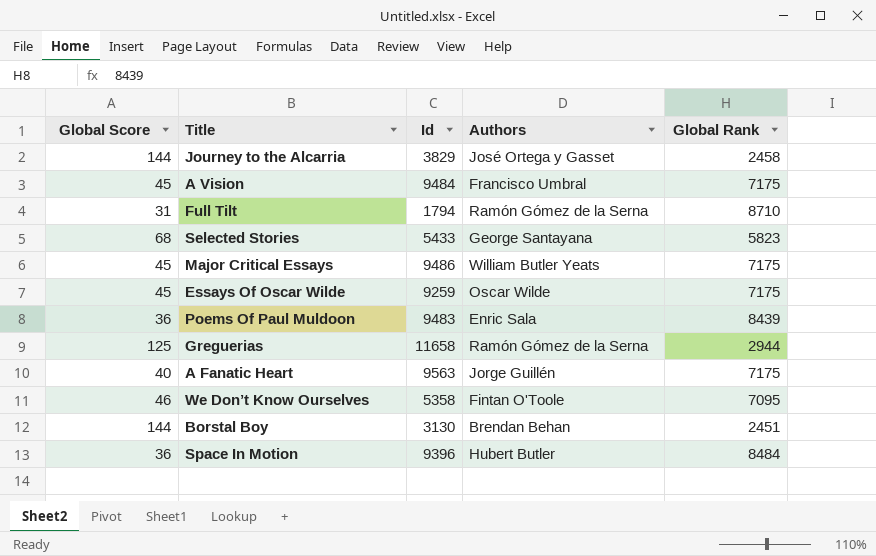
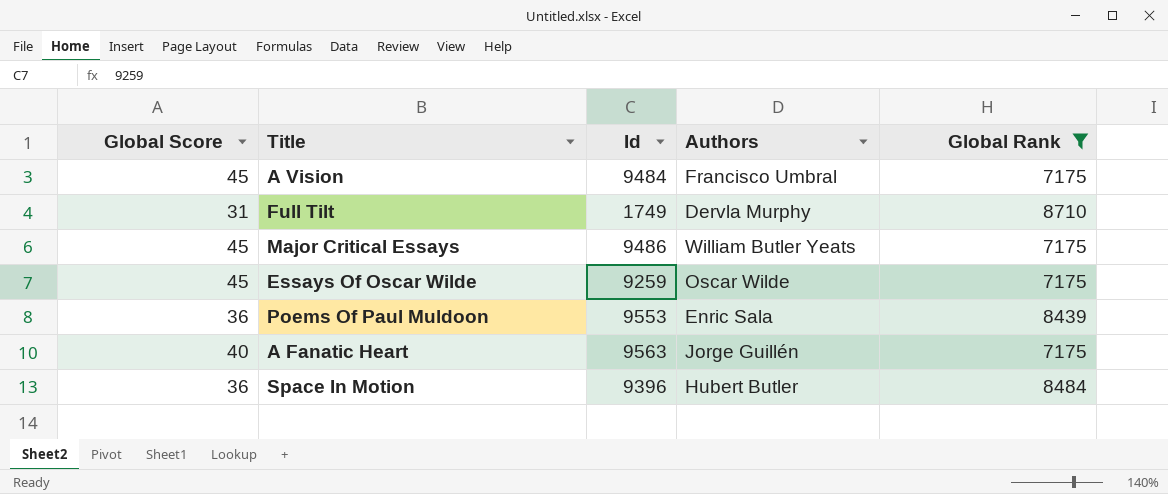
filter: none -> Global Rank >= 7175
Full Tilt | Id: 1794 -> 1749
Full Tilt | Authors: Ramón Gómez de la Serna -> Dervla Murphy
Poems Of Paul Muldoon | Id: 9483 -> 9553

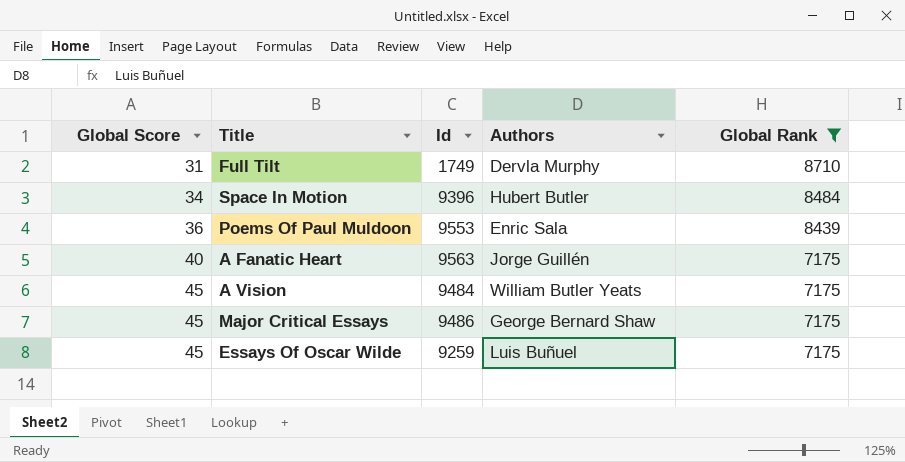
row order: none -> Global Score ascending
Space In Motion | Global Score: 36 -> 34
A Vision | Authors: Francisco Umbral -> William Butler Yeats
Major Critical Essays | Authors: William Butler Yeats -> George Bernard Shaw
Essays Of Oscar Wilde | Authors: Oscar Wilde -> Luis Buñuel

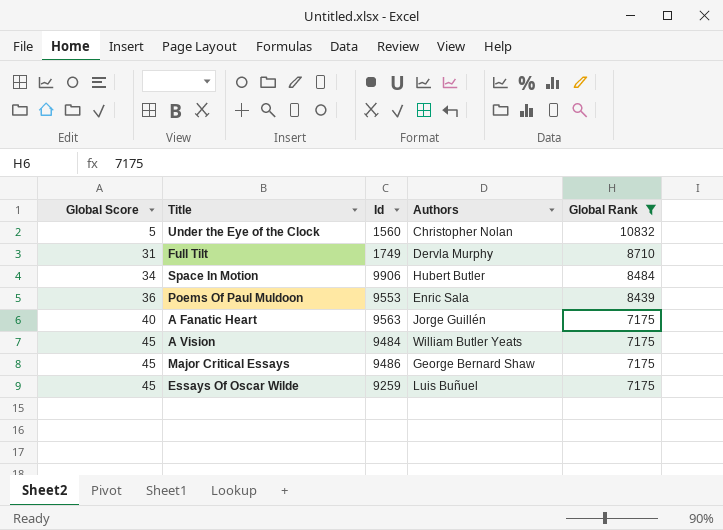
row Under the Eye of the Clock: none -> 5 | 1560 | Christopher Nolan | 10832
Space In Motion | Id: 9396 -> 9906

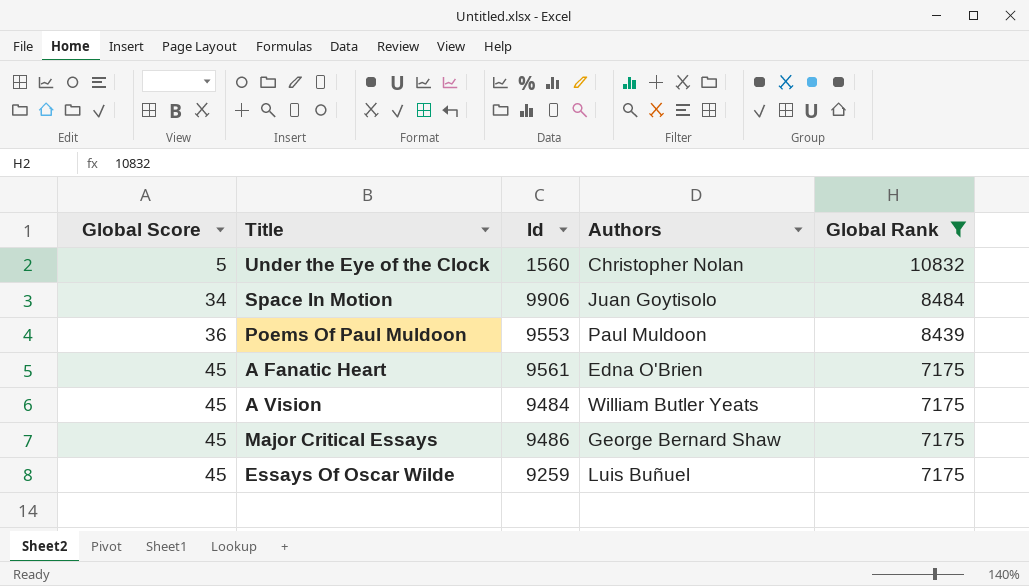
row Full Tilt: 31 | 1749 | Dervla Murphy | 8710 -> none
Space In Motion | Authors: Hubert Butler -> Juan Goytisolo
Poems Of Paul Muldoon | Authors: Enric Sala -> Paul Muldoon
A Fanatic Heart | Global Score: 40 -> 45
A Fanatic Heart | Id: 9563 -> 9561
A Fanatic Heart | Authors: Jorge Guillén -> Edna O'Brien

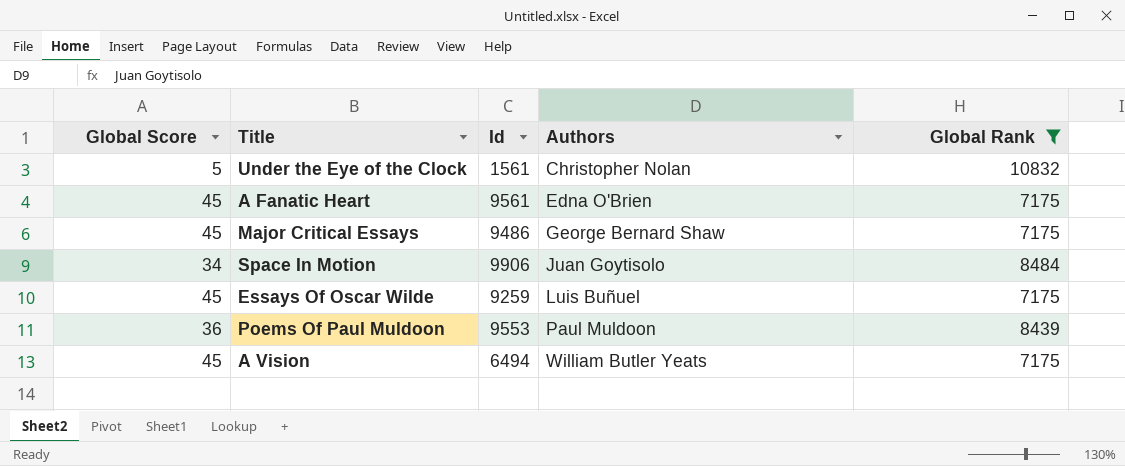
row order: Global Score ascending -> Authors ascending
Under the Eye of the Clock | Id: 1560 -> 1561
A Vision | Id: 9484 -> 6494

